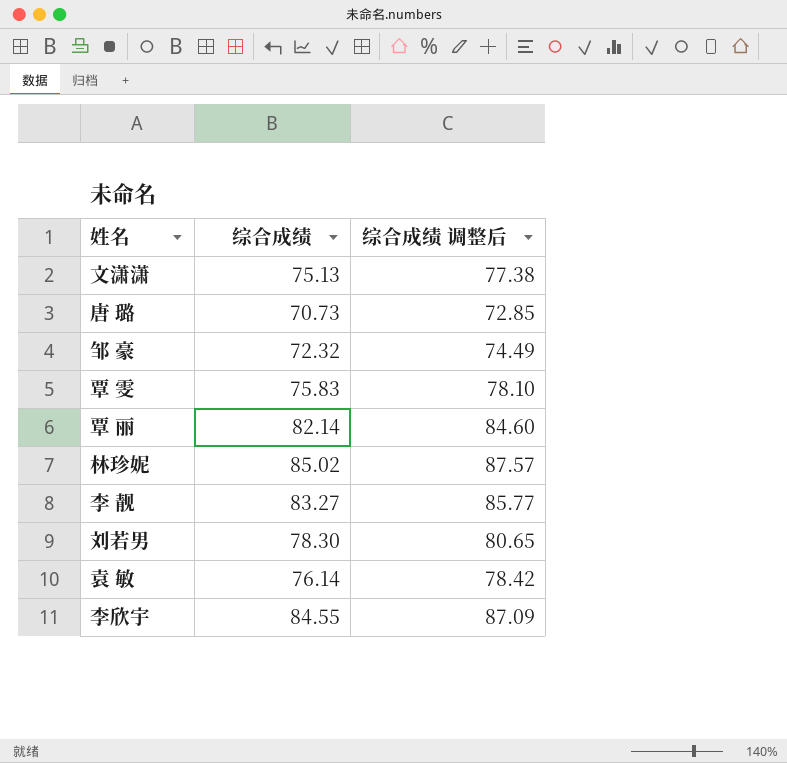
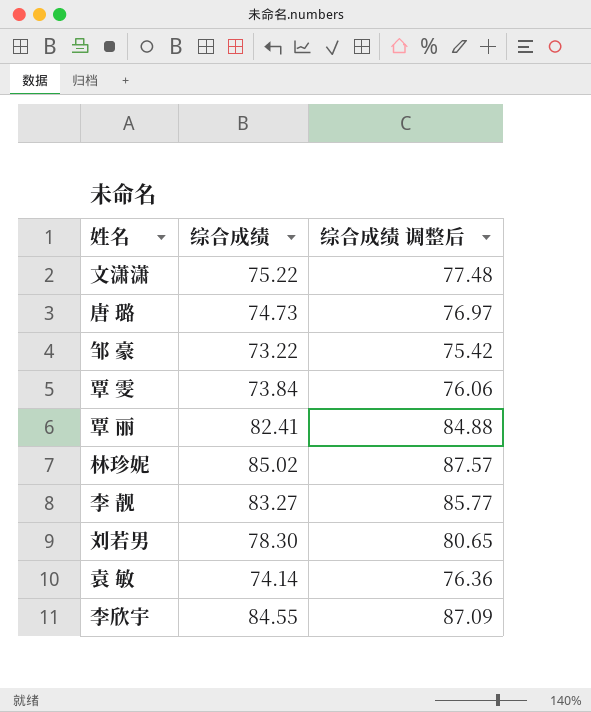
文潇潇 | 综合成绩: 75.13 -> 75.22
文潇潇 | 综合成绩 调整后: 77.38 -> 77.48
唐 璐 | 综合成绩: 70.73 -> 74.73
唐 璐 | 综合成绩 调整后: 72.85 -> 76.97
邹 豪 | 综合成绩: 72.32 -> 73.22
邹 豪 | 综合成绩 调整后: 74.49 -> 75.42
覃 雯 | 综合成绩: 75.83 -> 73.84
覃 雯 | 综合成绩 调整后: 78.10 -> 76.06
覃 丽 | 综合成绩: 82.14 -> 82.41
覃 丽 | 综合成绩 调整后: 84.60 -> 84.88
袁 敏 | 综合成绩: 76.14 -> 74.14
袁 敏 | 综合成绩 调整后: 78.42 -> 76.36

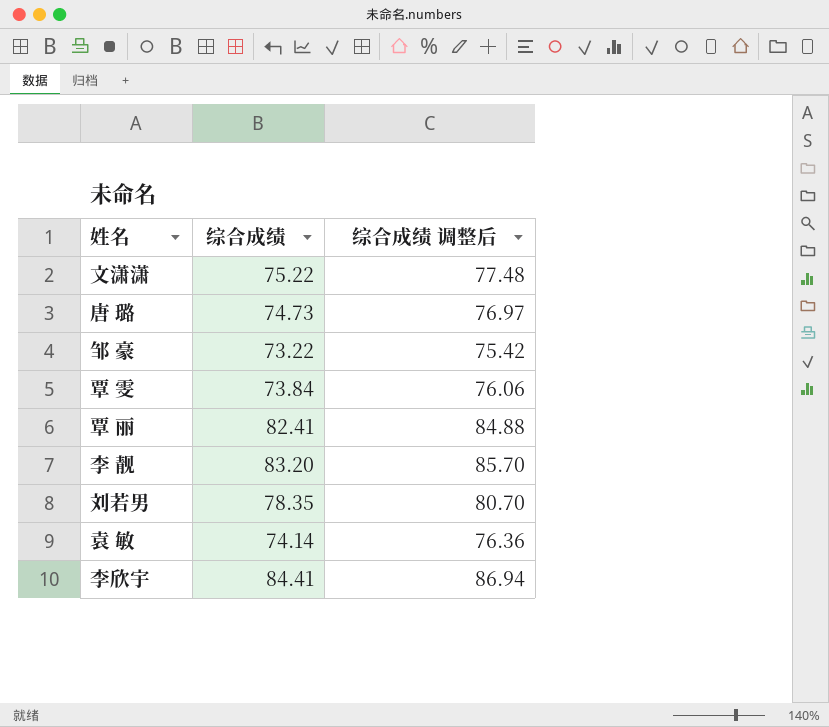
row 林珍妮: 85.02 | 87.57 -> none
李 靓 | 综合成绩: 83.27 -> 83.20
李 靓 | 综合成绩 调整后: 85.77 -> 85.70
刘若男 | 综合成绩: 78.30 -> 78.35
刘若男 | 综合成绩 调整后: 80.65 -> 80.70
李欣宇 | 综合成绩: 84.55 -> 84.41
李欣宇 | 综合成绩 调整后: 87.09 -> 86.94

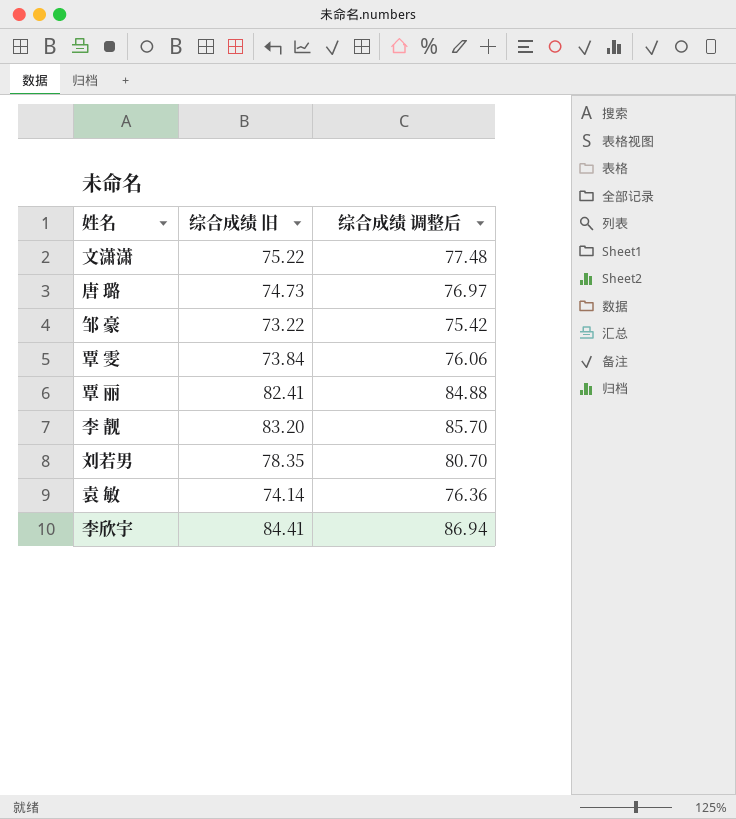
column name: 综合成绩 -> 综合成绩 旧

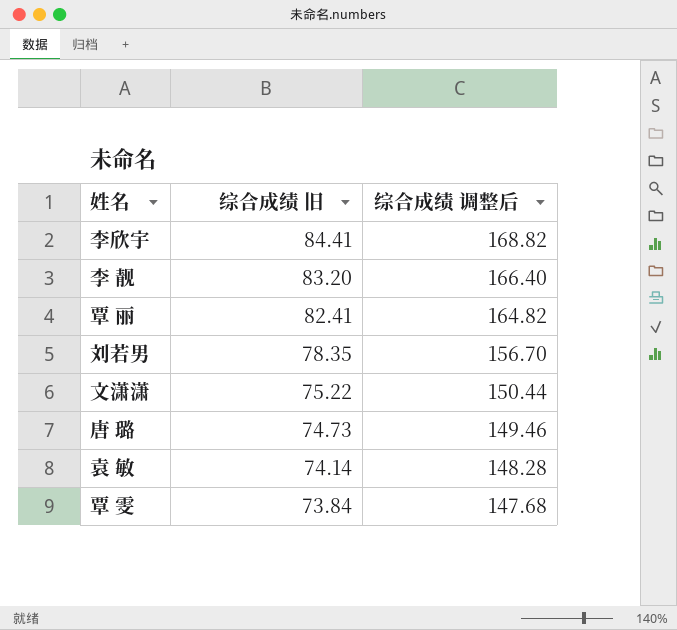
row order: none -> 综合成绩 旧 descending
column 综合成绩 调整后 | formula: [综合成绩 旧] * 1.03 -> [综合成绩 旧] * 2
row 邹 豪: 73.22 | 75.42 -> none

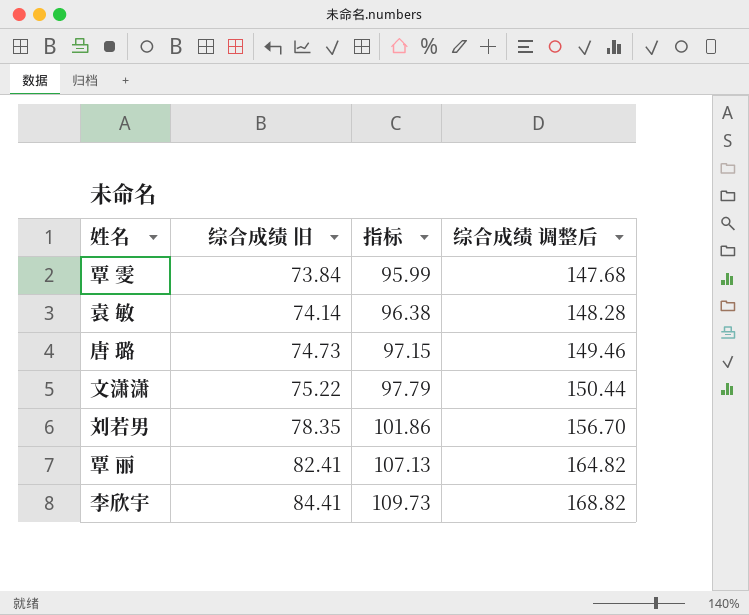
row order: 综合成绩 旧 descending -> 综合成绩 旧 ascending
column 指标 | formula: none -> [综合成绩 旧] * 1.3
row 李 靓: 83.20 | 166.40 -> none

